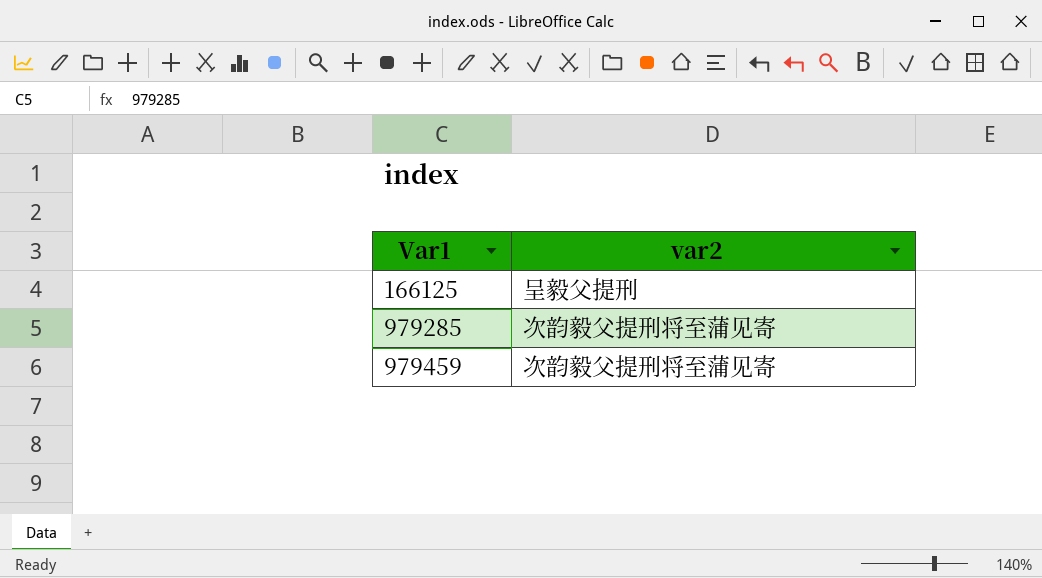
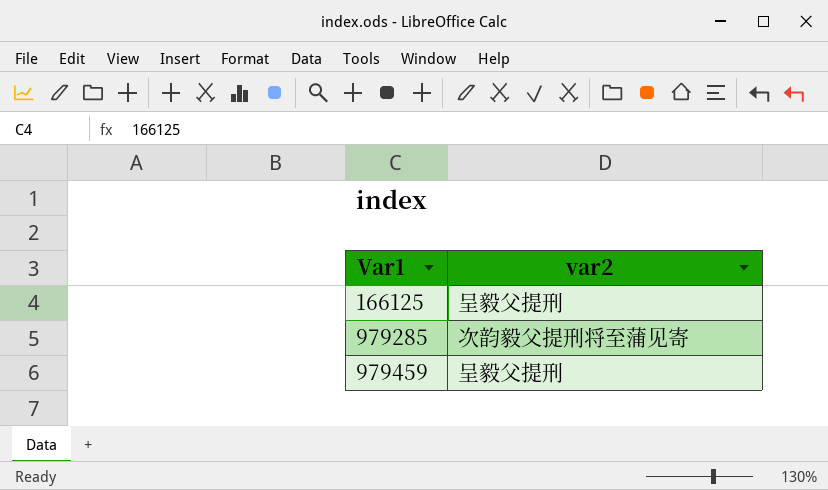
979459 | var2: 次韵毅父提刑将至蒲见寄 -> 呈毅父提刑

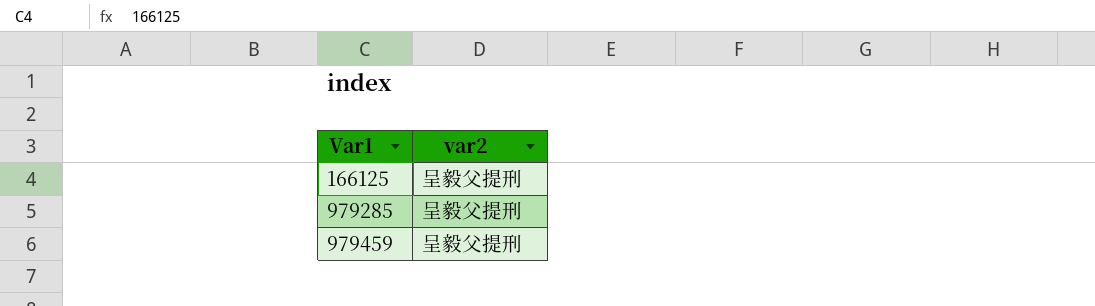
979285 | var2: 次韵毅父提刑将至蒲见寄 -> 呈毅父提刑

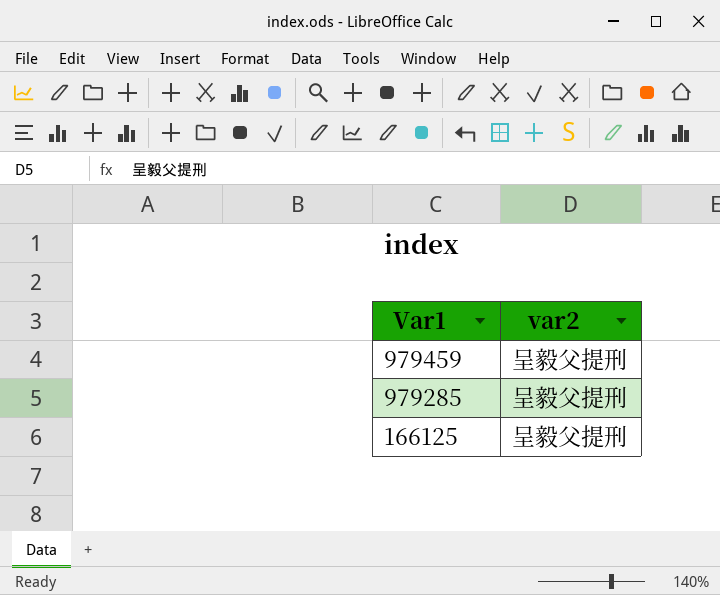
row order: Var1 ascending -> Var1 descending

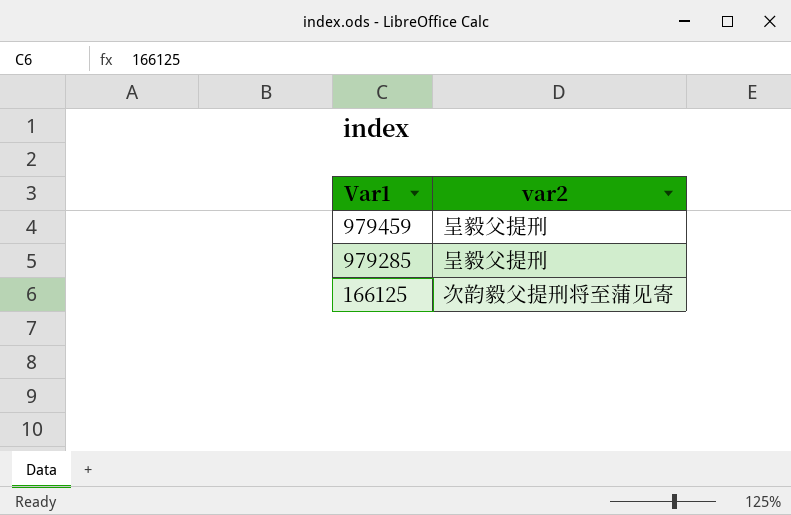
166125 | var2: 呈毅父提刑 -> 次韵毅父提刑将至蒲见寄

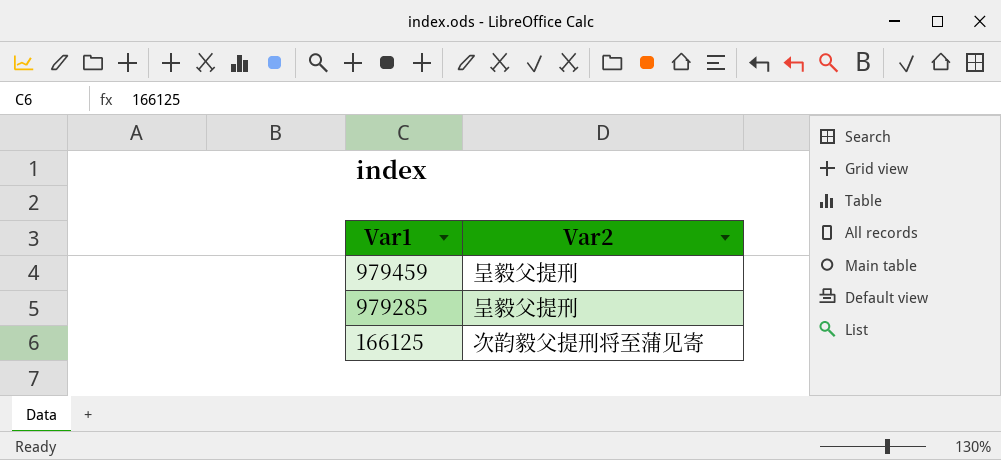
column name: var2 -> Var2

